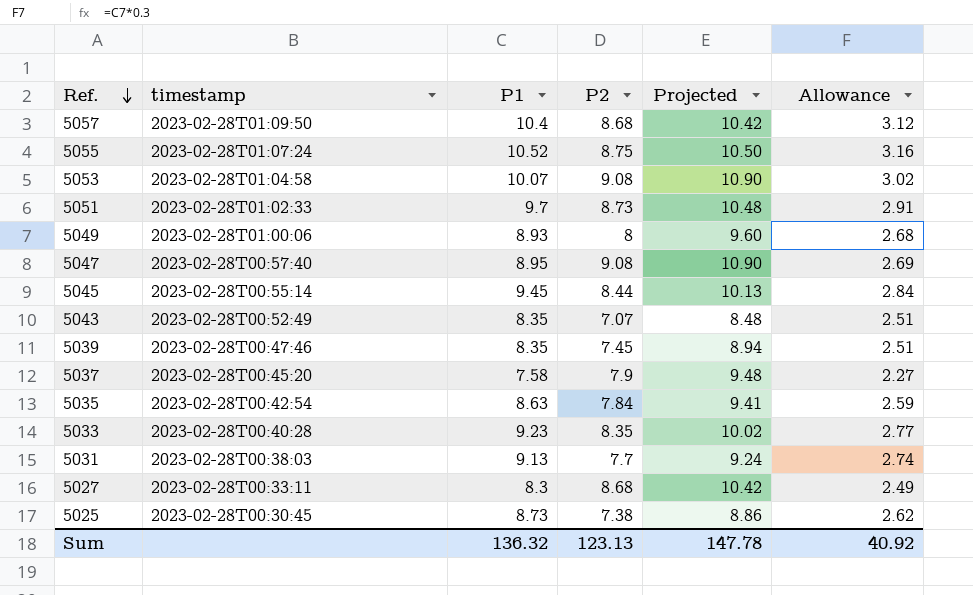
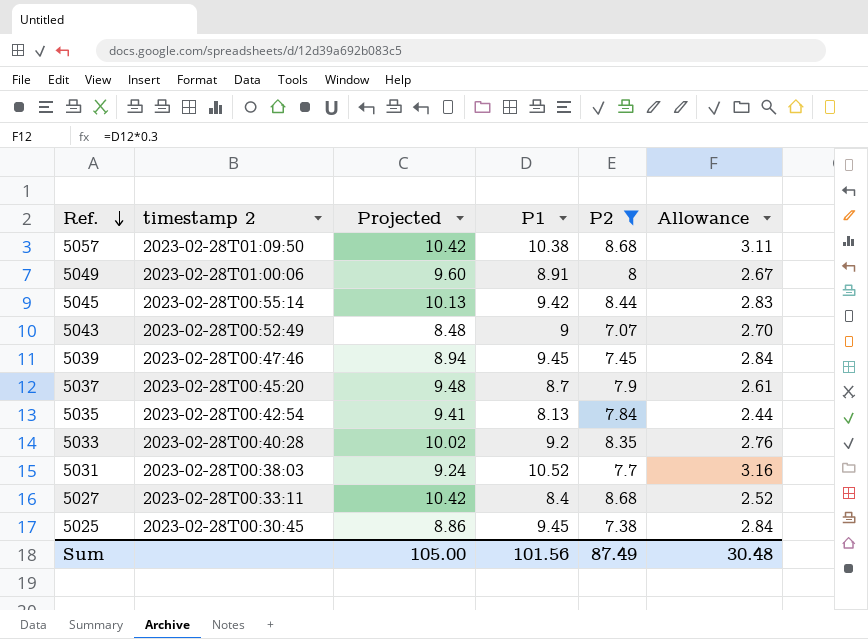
filter: none -> P2 <= 8.68
column name: timestamp -> timestamp 2
column Projected | position: 5 -> 3
5057 | P1: 10.4 -> 10.38
5057 | Allowance: 3.12 -> 3.11
5049 | P1: 8.93 -> 8.91
5049 | Allowance: 2.68 -> 2.67
5045 | P1: 9.45 -> 9.42
5045 | Allowance: 2.84 -> 2.83
5043 | P1: 8.35 -> 9
5043 | Allowance: 2.51 -> 2.70
5039 | P1: 8.35 -> 9.45
5039 | Allowance: 2.51 -> 2.84
5037 | P1: 7.58 -> 8.7
5037 | Allowance: 2.27 -> 2.61
5035 | P1: 8.63 -> 8.13
5035 | Allowance: 2.59 -> 2.44
5033 | P1: 9.23 -> 9.2
5033 | Allowance: 2.77 -> 2.76
5031 | P1: 9.13 -> 10.52
5031 | Allowance: 2.74 -> 3.16
5027 | P1: 8.3 -> 8.4
5027 | Allowance: 2.49 -> 2.52
5025 | P1: 8.73 -> 9.45
5025 | Allowance: 2.62 -> 2.84
Sum | Projected: 147.78 -> 105.00
Sum | P1: 136.32 -> 101.56
Sum | P2: 123.13 -> 87.49
Sum | Allowance: 40.92 -> 30.48

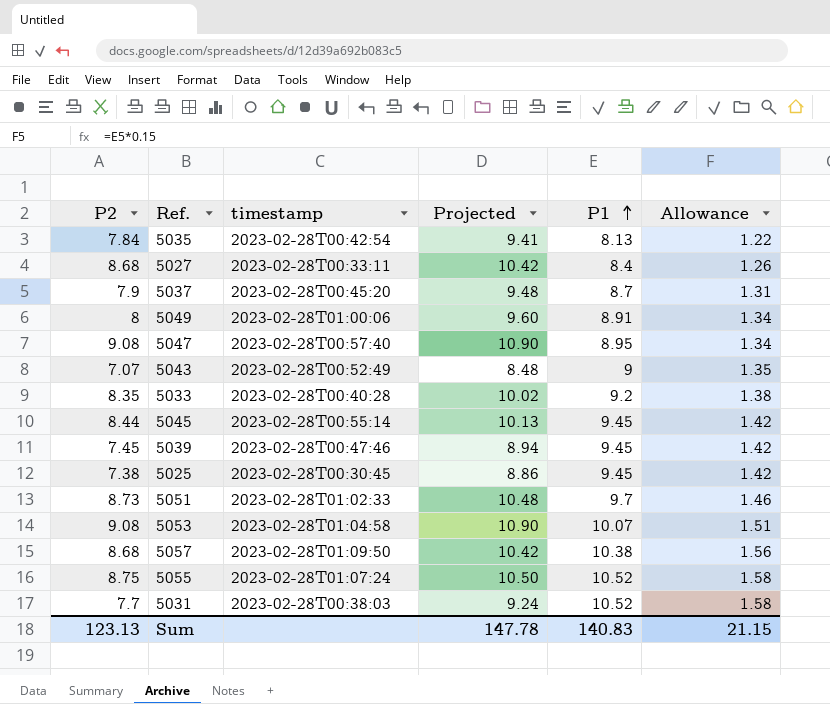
filter: P2 <= 8.68 -> none
row order: Ref. descending -> P1 ascending
column P2 | position: 5 -> 1
column name: timestamp 2 -> timestamp
column Allowance | formula: [P1] * 0.3 -> [P1] * 0.15
5045 | P1: 9.42 -> 9.45
Sum | P2: 87.49 -> 123.13
Sum | Projected: 105.00 -> 147.78
Sum | P1: 101.56 -> 140.83
Sum | Allowance: 30.48 -> 21.15

